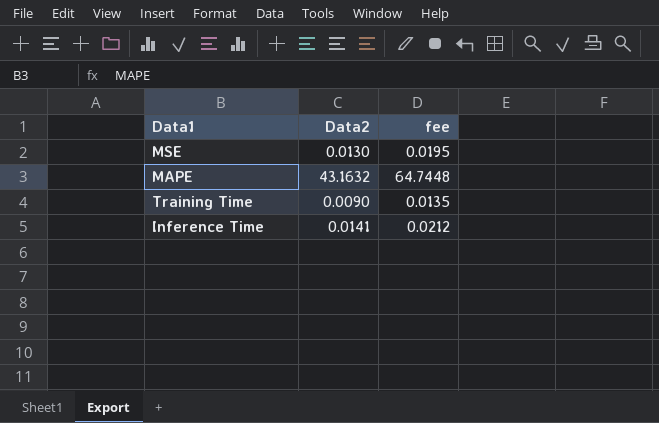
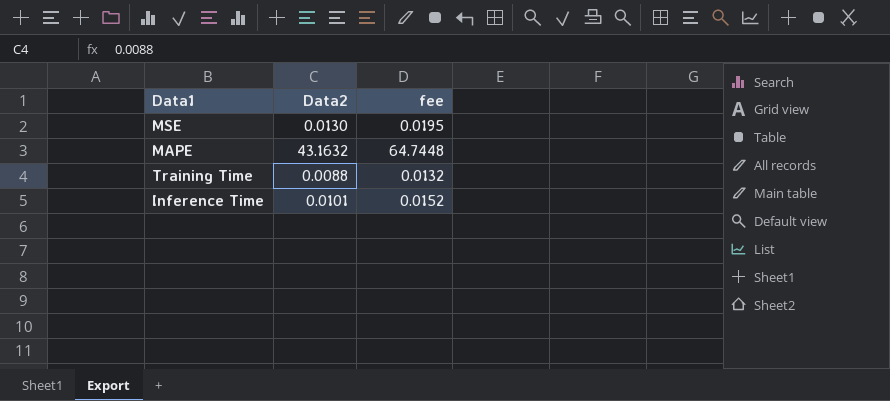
Training Time | Data2: 0.0090 -> 0.0088
Training Time | fee: 0.0135 -> 0.0132
Inference Time | Data2: 0.0141 -> 0.0101
Inference Time | fee: 0.0212 -> 0.0152

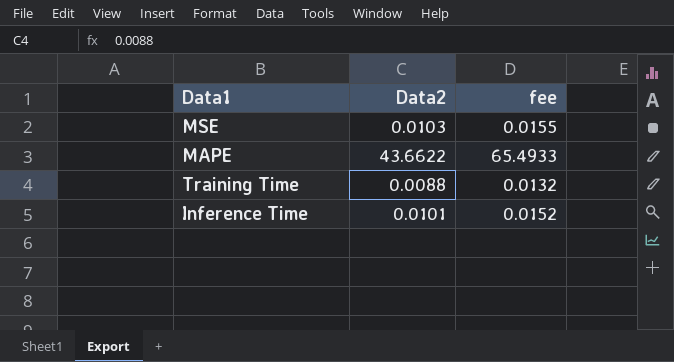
MSE | Data2: 0.0130 -> 0.0103
MSE | fee: 0.0195 -> 0.0155
MAPE | Data2: 43.1632 -> 43.6622
MAPE | fee: 64.7448 -> 65.4933

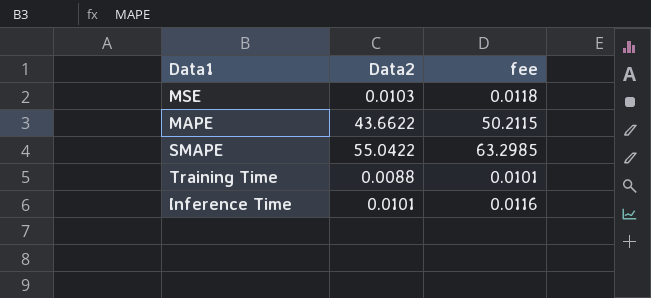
column fee | formula: [Data2] * 1.5 -> [Data2] * 1.15
row SMAPE: none -> 55.0422 | 63.2985

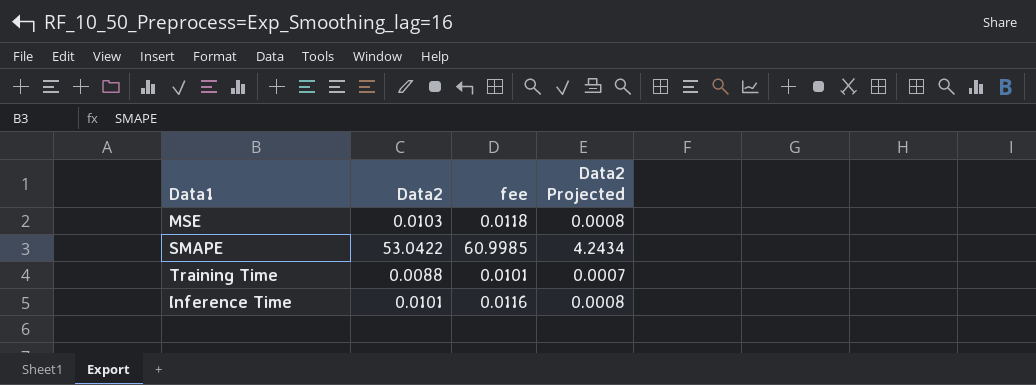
column Data2 Projected | formula: none -> [Data2] * 0.08
row MAPE: 43.6622 | 50.2115 -> none
SMAPE | Data2: 55.0422 -> 53.0422
SMAPE | fee: 63.2985 -> 60.9985

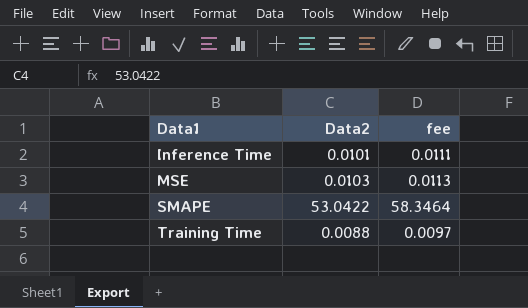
row order: none -> Data1 ascending
column Data2 Projected | formula: [Data2] * 0.08 -> none
column fee | formula: [Data2] * 1.15 -> [Data2] * 1.1

